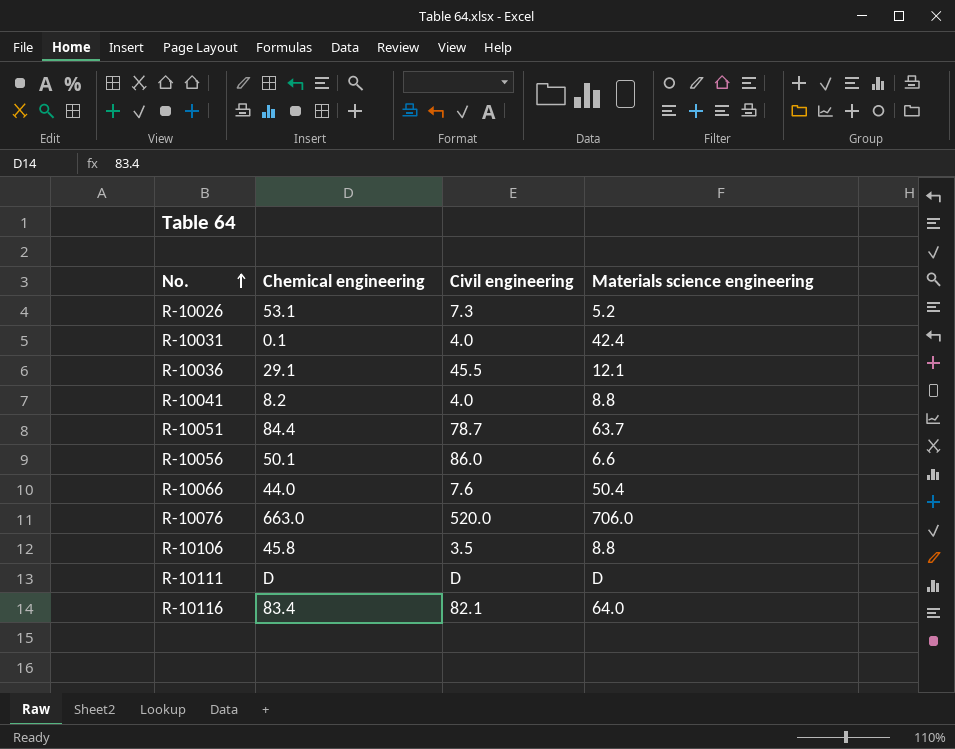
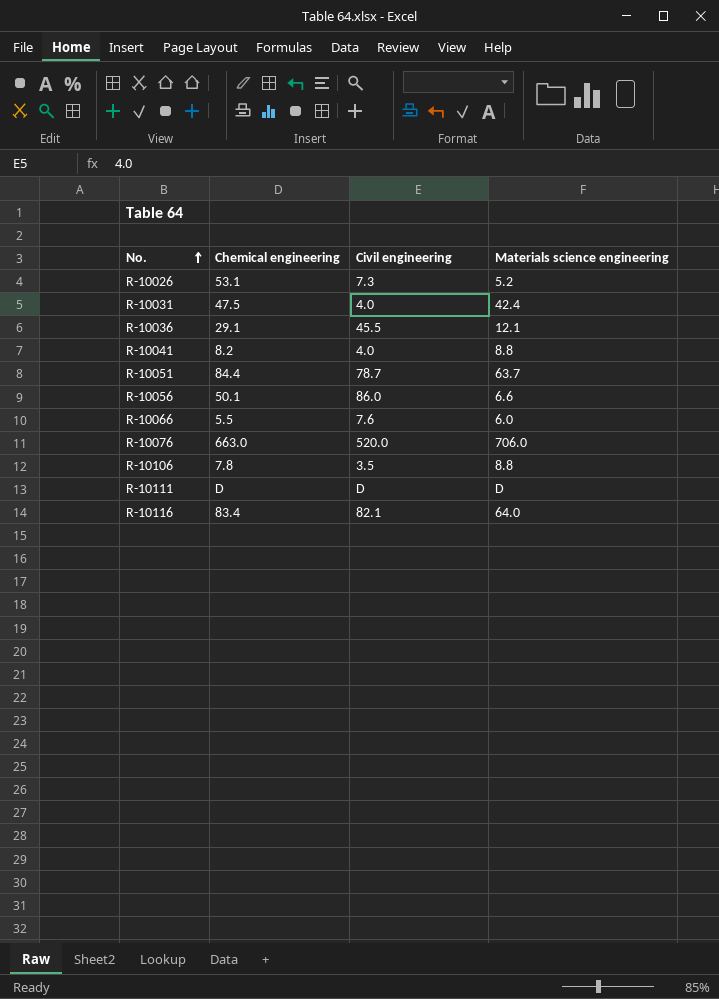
R-10031 | Chemical engineering: 0.1 -> 47.5
R-10066 | Chemical engineering: 44.0 -> 5.5
R-10066 | Materials science engineering: 50.4 -> 6.0
R-10106 | Chemical engineering: 45.8 -> 7.8

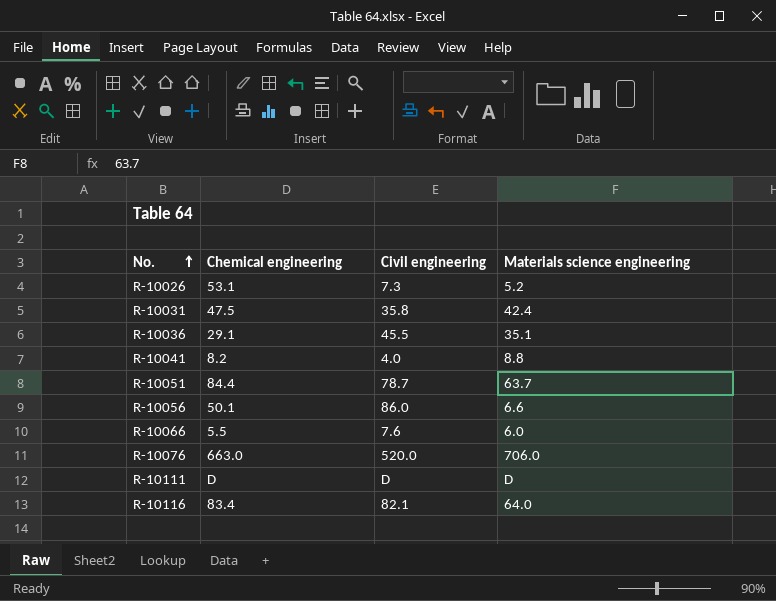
row R-10106: 7.8 | 3.5 | 8.8 -> none
R-10031 | Civil engineering: 4.0 -> 35.8
R-10036 | Materials science engineering: 12.1 -> 35.1

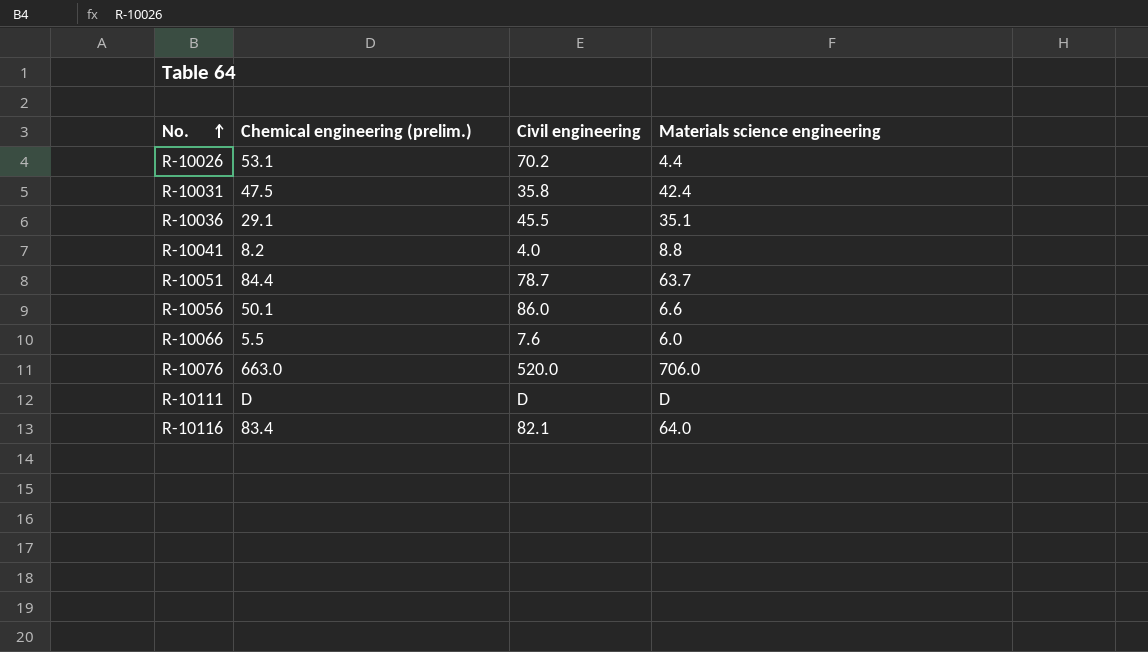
column name: Chemical engineering -> Chemical engineering (prelim.)
R-10026 | Civil engineering: 7.3 -> 70.2
R-10026 | Materials science engineering: 5.2 -> 4.4

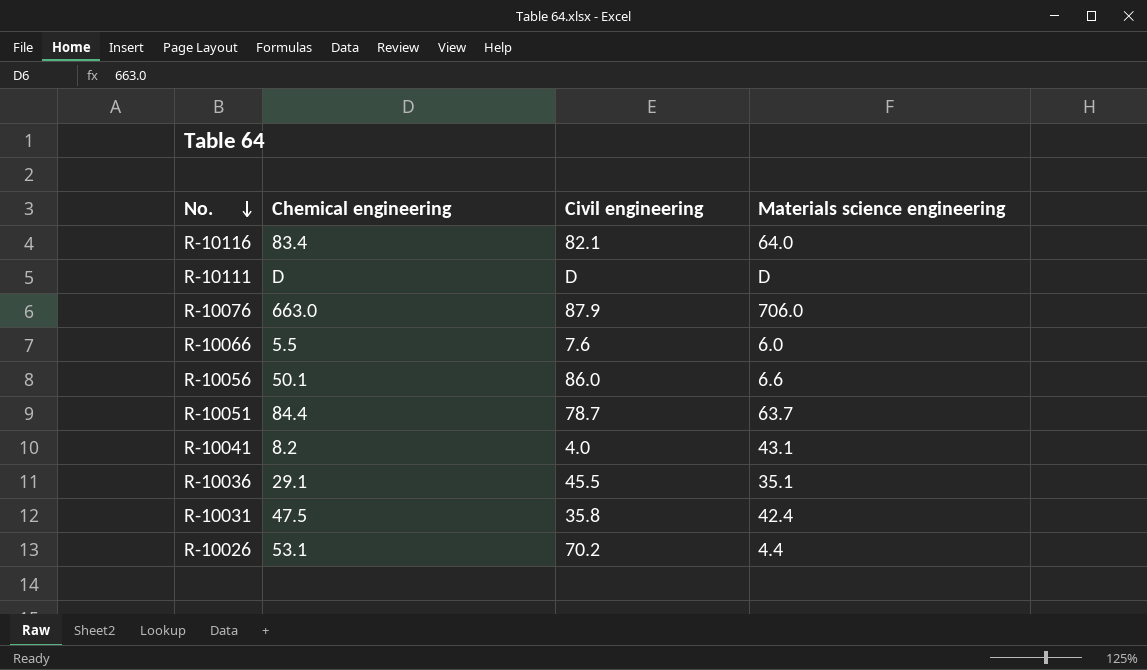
row order: No. ascending -> No. descending
column name: Chemical engineering (prelim.) -> Chemical engineering
R-10076 | Civil engineering: 520.0 -> 87.9
R-10041 | Materials science engineering: 8.8 -> 43.1

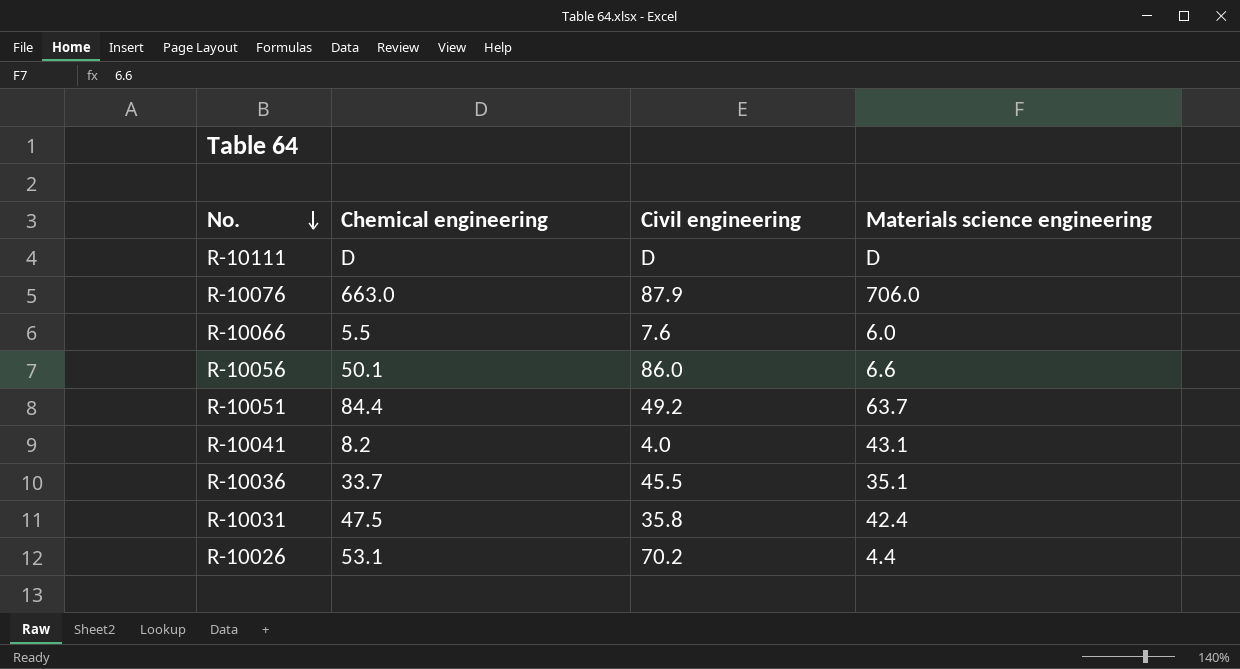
row R-10116: 83.4 | 82.1 | 64.0 -> none
R-10051 | Civil engineering: 78.7 -> 49.2
R-10036 | Chemical engineering: 29.1 -> 33.7

